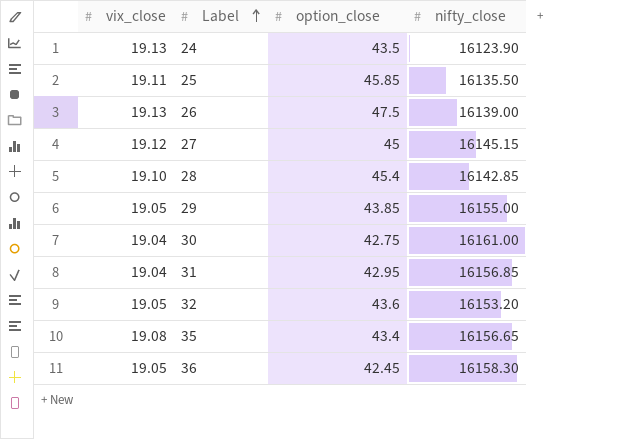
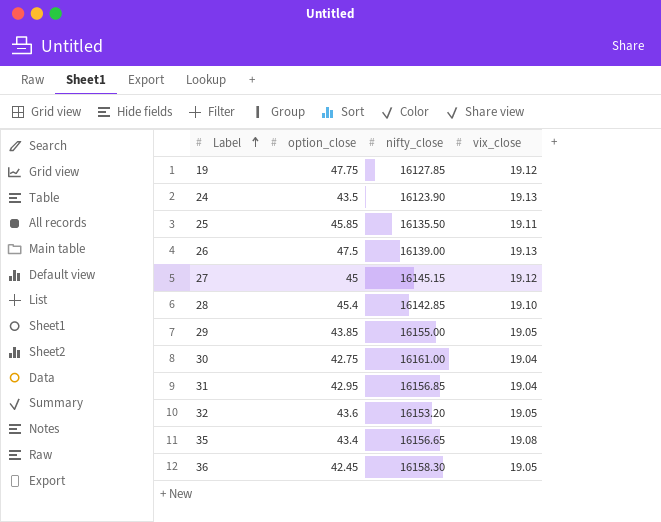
column vix_close | position: 1 -> 4
row 19: none -> 47.75 | 16127.85 | 19.12

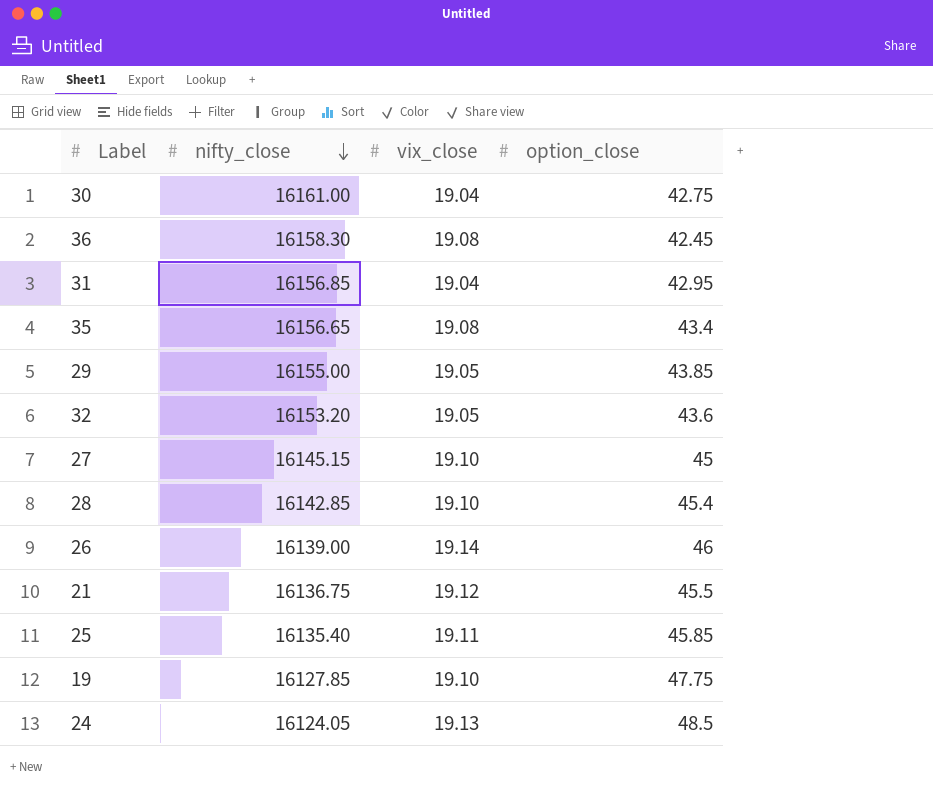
row order: Label ascending -> nifty_close descending
column option_close | position: 2 -> 4
36 | vix_close: 19.05 -> 19.08
27 | vix_close: 19.12 -> 19.10
26 | vix_close: 19.13 -> 19.14
26 | option_close: 47.5 -> 46
row 21: none -> 16136.75 | 19.12 | 45.5
25 | nifty_close: 16135.50 -> 16135.40
19 | vix_close: 19.12 -> 19.10
24 | nifty_close: 16123.90 -> 16124.05
24 | option_close: 43.5 -> 48.5

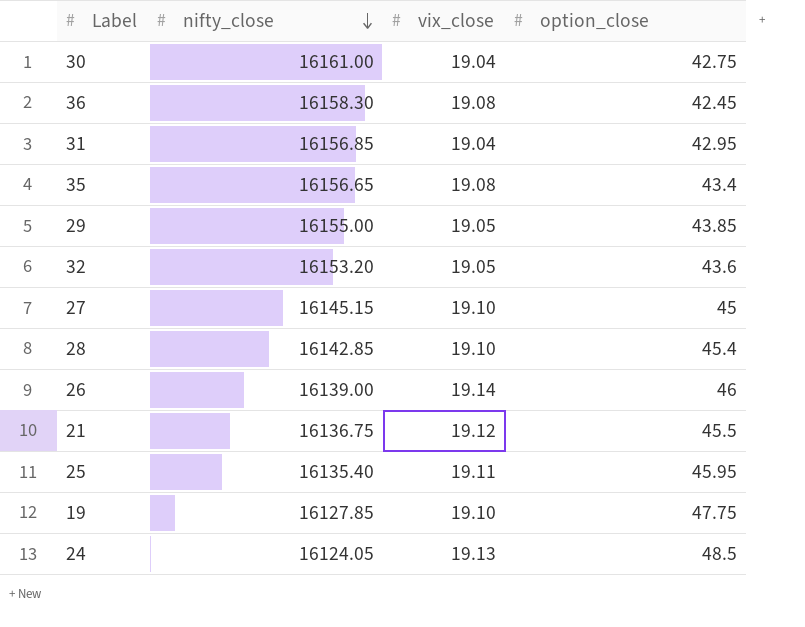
25 | option_close: 45.85 -> 45.95

